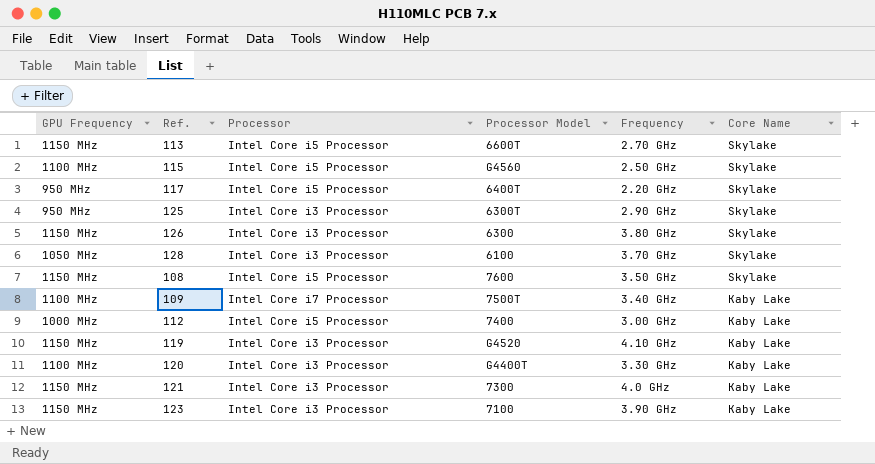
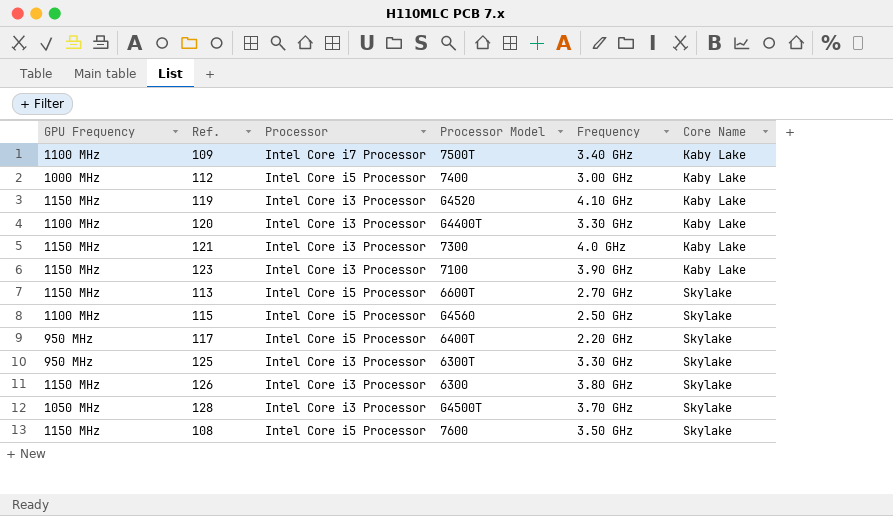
row order: Core Name descending -> Core Name ascending
125 | Frequency: 2.90 GHz -> 3.30 GHz
128 | Processor Model: 6100 -> G4500T

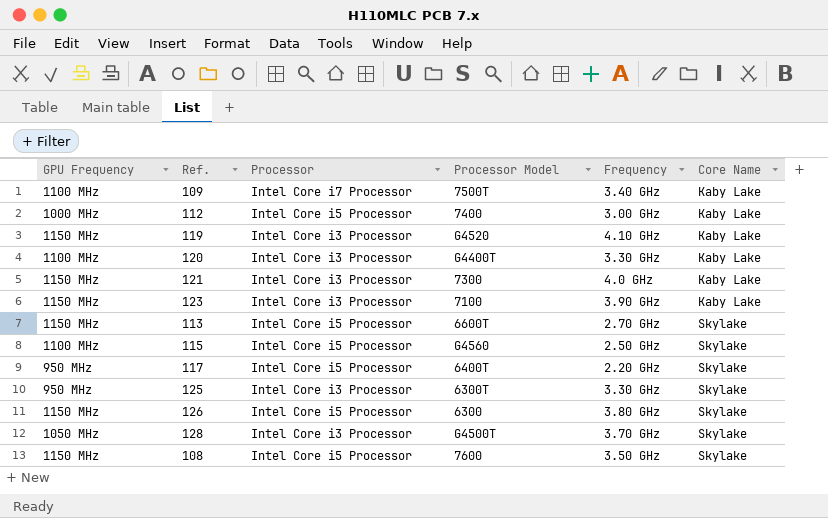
126 | Processor: Intel Core i3 Processor -> Intel Core i5 Processor

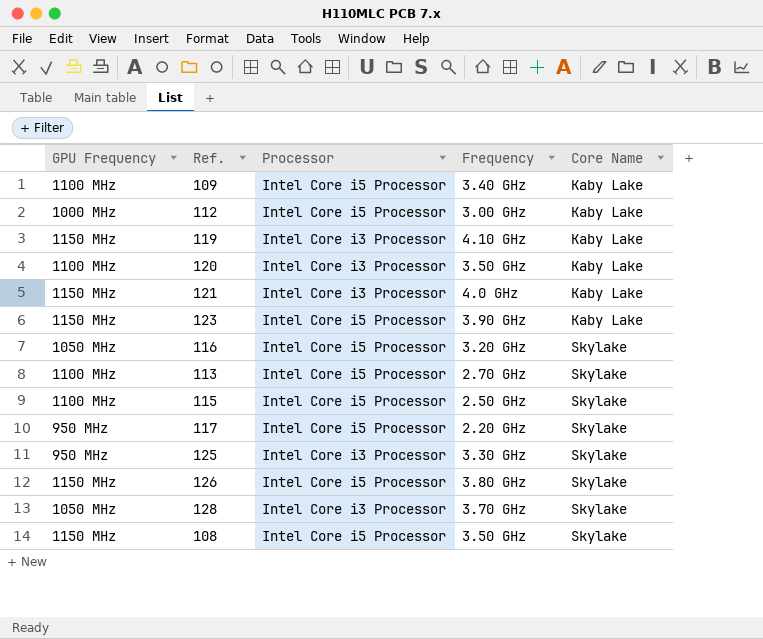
column Processor Model | position: 4 -> none
109 | Processor: Intel Core i7 Processor -> Intel Core i5 Processor
120 | Frequency: 3.30 GHz -> 3.50 GHz
123 | Processor: Intel Core i3 Processor -> Intel Core i5 Processor
row 116: none -> 1050 MHz | Intel Core i5 Processor | 3.20 GHz | Skylake
113 | GPU Frequency: 1150 MHz -> 1100 MHz

